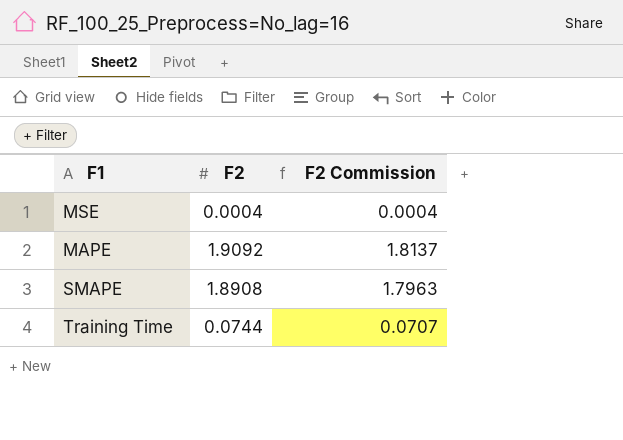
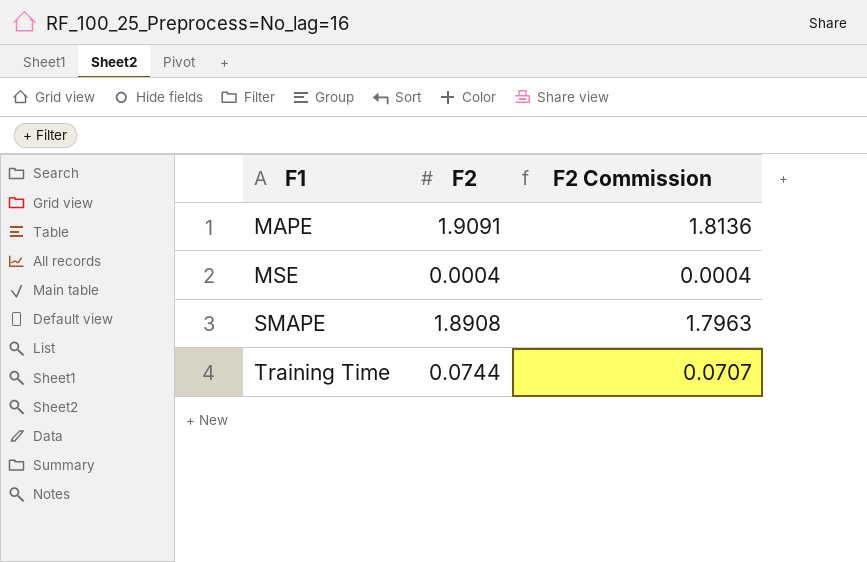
row order: none -> F1 ascending
MAPE | F2: 1.9092 -> 1.9091
MAPE | F2 Commission: 1.8137 -> 1.8136

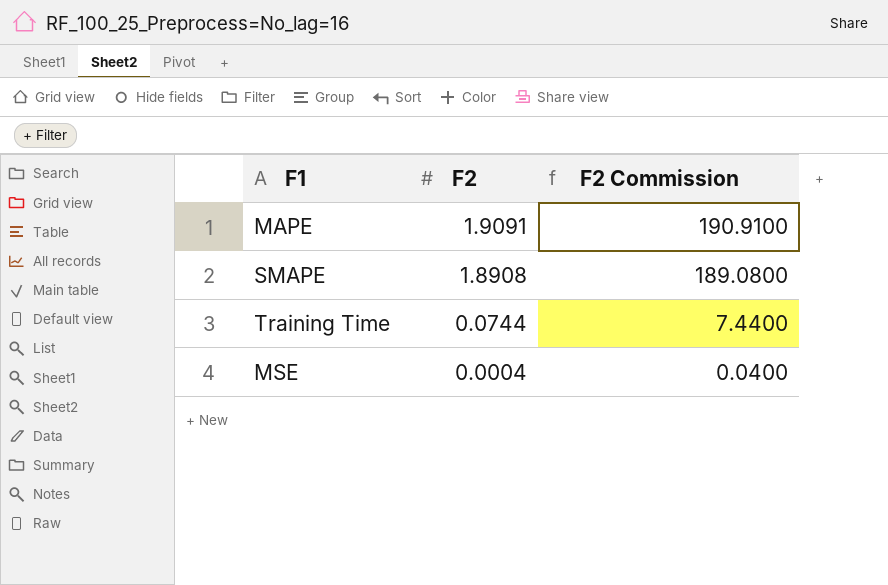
row order: F1 ascending -> F2 descending
column F2 Commission | formula: [F2] * 0.95 -> [F2] * 100

